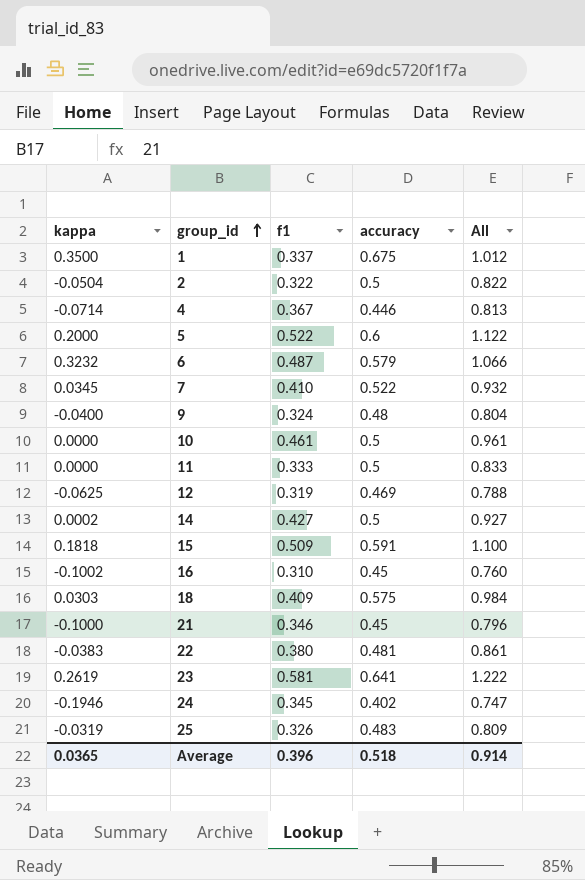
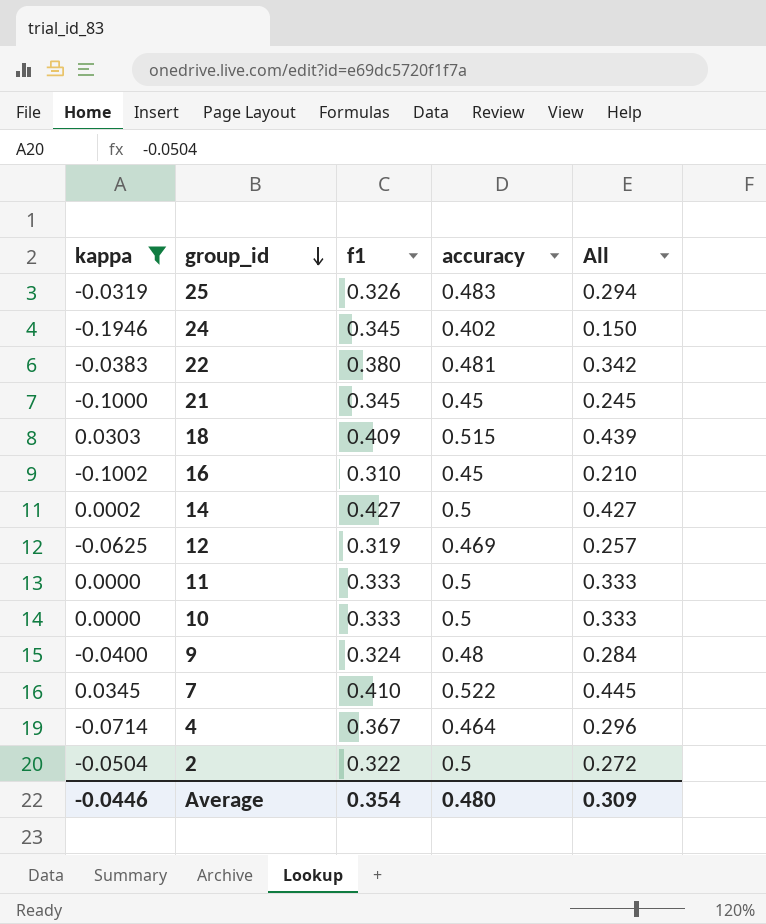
filter: none -> kappa <= 0.0345
row order: group_id ascending -> group_id descending
column All | formula: [f1] + [accuracy] -> [kappa] + [f1]
21 | f1: 0.346 -> 0.345
18 | accuracy: 0.575 -> 0.515
10 | f1: 0.461 -> 0.333
4 | accuracy: 0.446 -> 0.464
Average | kappa: 0.0365 -> -0.0446
Average | f1: 0.396 -> 0.354
Average | accuracy: 0.518 -> 0.480
Average | All: 0.914 -> 0.309

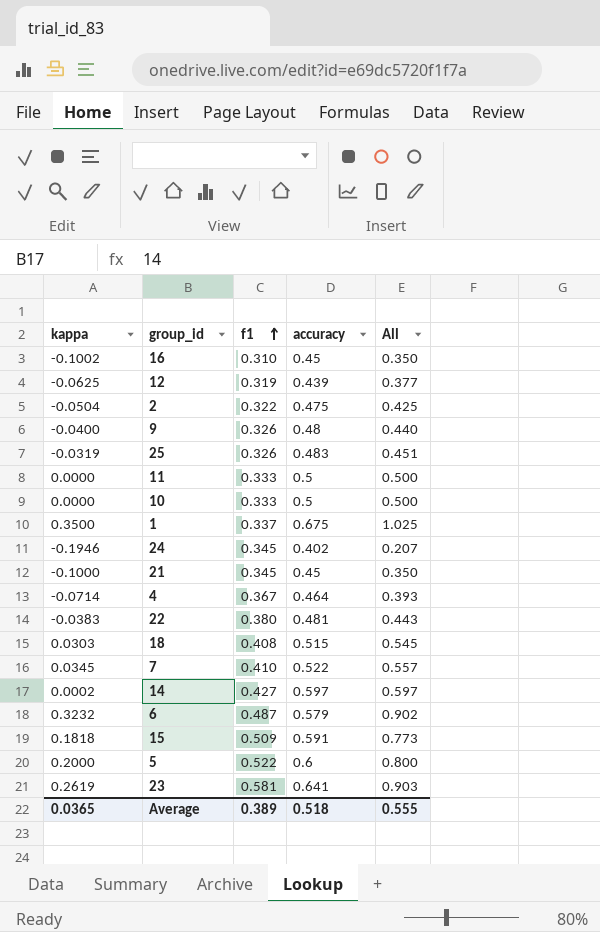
filter: kappa <= 0.0345 -> none
row order: group_id descending -> f1 ascending
column All | formula: [kappa] + [f1] -> [kappa] + [accuracy]
12 | accuracy: 0.469 -> 0.439
2 | accuracy: 0.5 -> 0.475
9 | f1: 0.324 -> 0.326
18 | f1: 0.409 -> 0.408
14 | accuracy: 0.5 -> 0.597
Average | kappa: -0.0446 -> 0.0365
Average | f1: 0.354 -> 0.389
Average | accuracy: 0.480 -> 0.518
Average | All: 0.309 -> 0.555

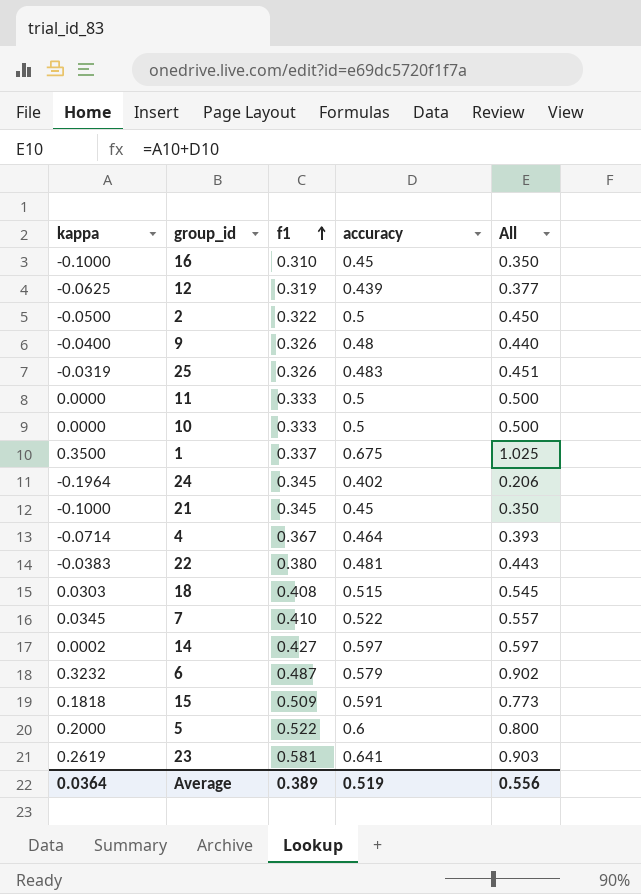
16 | kappa: -0.1002 -> -0.1000
2 | kappa: -0.0504 -> -0.0500
2 | accuracy: 0.475 -> 0.5
2 | All: 0.425 -> 0.450
24 | kappa: -0.1946 -> -0.1964
24 | All: 0.207 -> 0.206
Average | kappa: 0.0365 -> 0.0364
Average | accuracy: 0.518 -> 0.519
Average | All: 0.555 -> 0.556

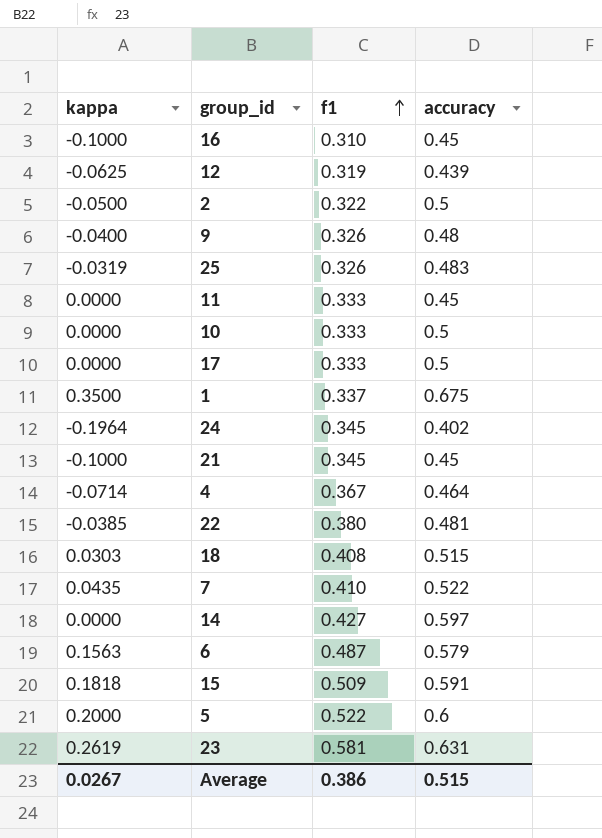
column All | formula: [kappa] + [accuracy] -> none
11 | accuracy: 0.5 -> 0.45
row 17: none -> 0.0000 | 0.333 | 0.5
22 | kappa: -0.0383 -> -0.0385
7 | kappa: 0.0345 -> 0.0435
14 | kappa: 0.0002 -> 0.0000
6 | kappa: 0.3232 -> 0.1563
23 | accuracy: 0.641 -> 0.631
Average | kappa: 0.0364 -> 0.0267
Average | f1: 0.389 -> 0.386
Average | accuracy: 0.519 -> 0.515

